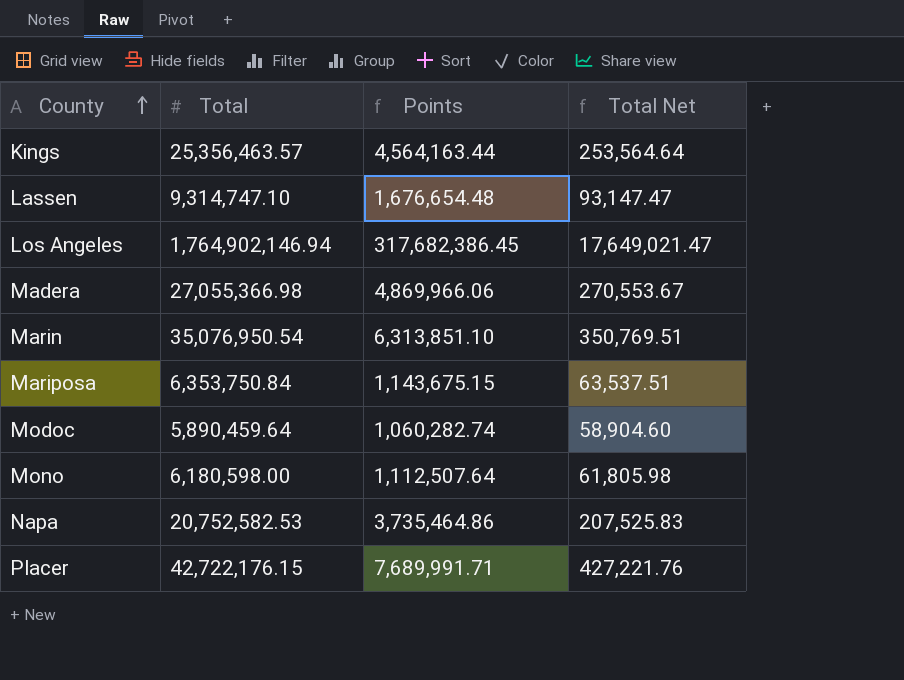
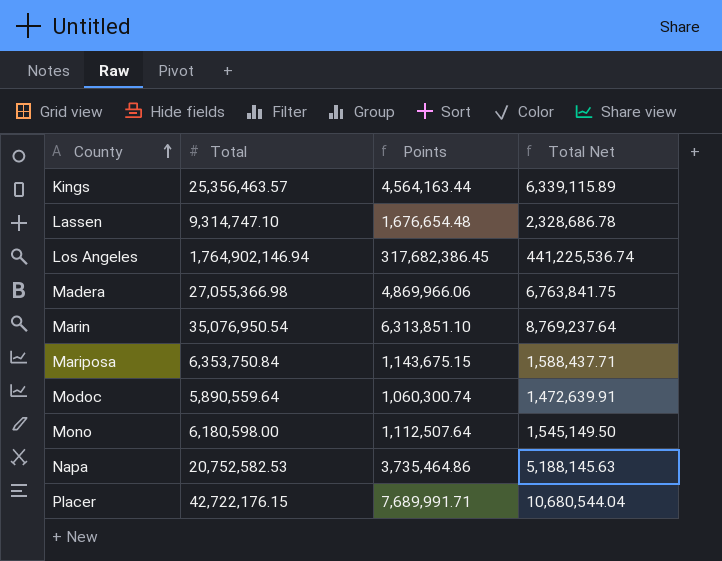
column Total Net | formula: [Total] * 0.01 -> [Total] * 0.25
Modoc | Total: 5,890,459.64 -> 5,890,559.64
Modoc | Points: 1,060,282.74 -> 1,060,300.74

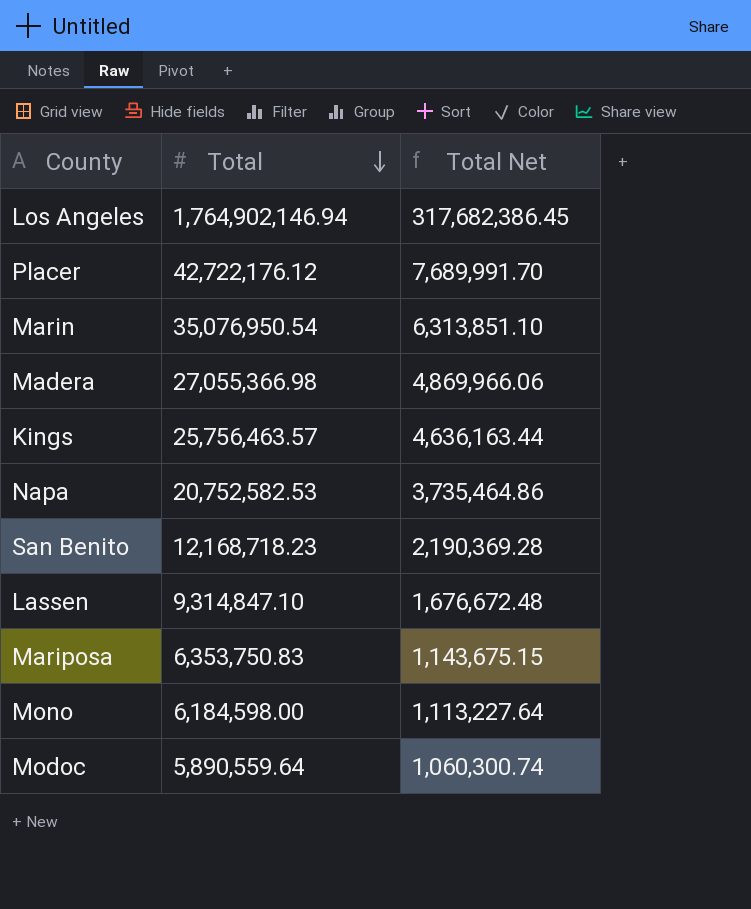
row order: County ascending -> Total descending
column Points | formula: [Total] * 0.18 -> none
column Total Net | formula: [Total] * 0.25 -> [Total] * 0.18
Placer | Total: 42,722,176.15 -> 42,722,176.12
Kings | Total: 25,356,463.57 -> 25,756,463.57
row San Benito: none -> 12,168,718.23 | 2,190,369.28
Lassen | Total: 9,314,747.10 -> 9,314,847.10
Mariposa | Total: 6,353,750.84 -> 6,353,750.83
Mono | Total: 6,180,598.00 -> 6,184,598.00

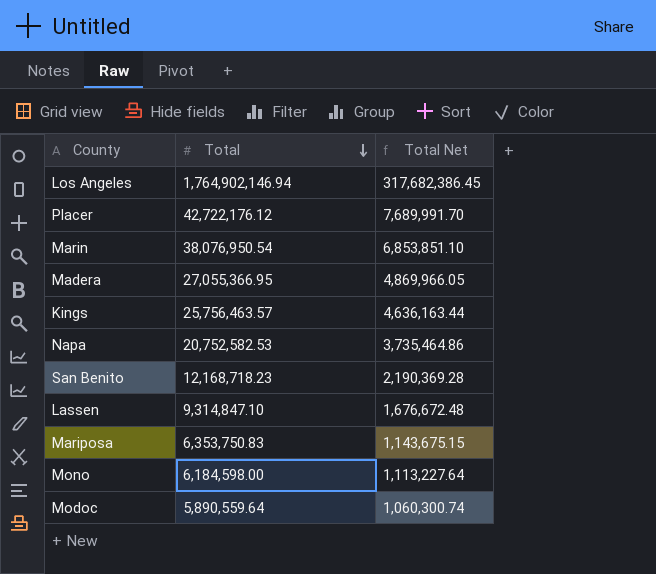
Marin | Total: 35,076,950.54 -> 38,076,950.54
Marin | Total Net: 6,313,851.10 -> 6,853,851.10
Madera | Total: 27,055,366.98 -> 27,055,366.95
Madera | Total Net: 4,869,966.06 -> 4,869,966.05

